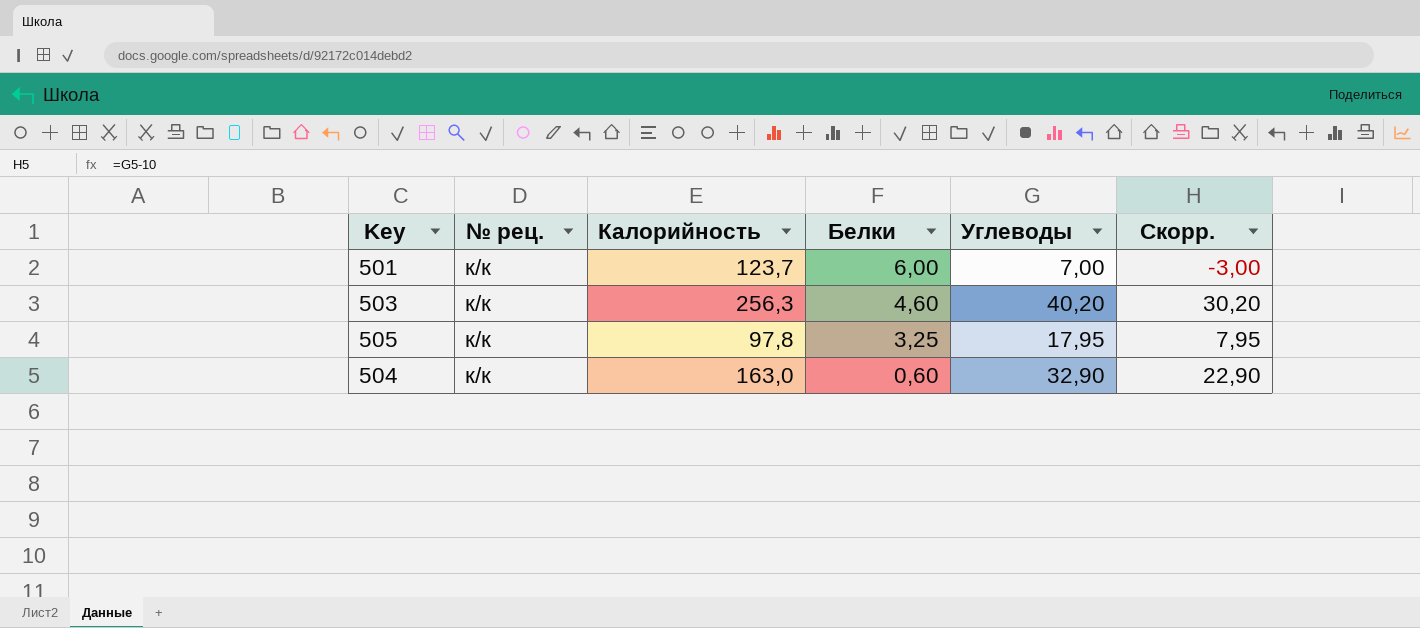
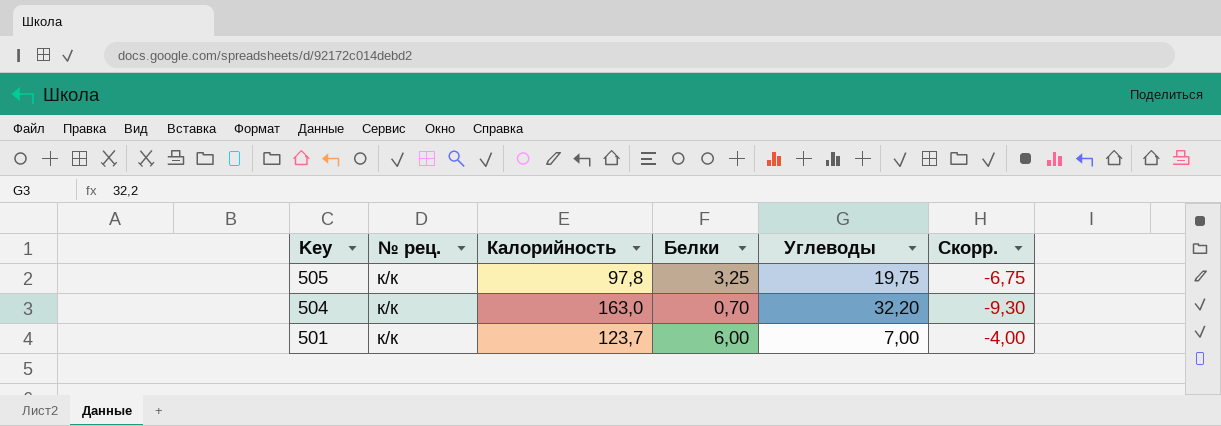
row order: Белки descending -> Key descending
column Скорр. | formula: [Углеводы] - 10 -> [Белки] - 10
row 503: к/к | 256,3 | 4,60 | 40,20 | 30,20 -> none
505 | Углеводы: 17,95 -> 19,75
504 | Белки: 0,60 -> 0,70
504 | Углеводы: 32,90 -> 32,20

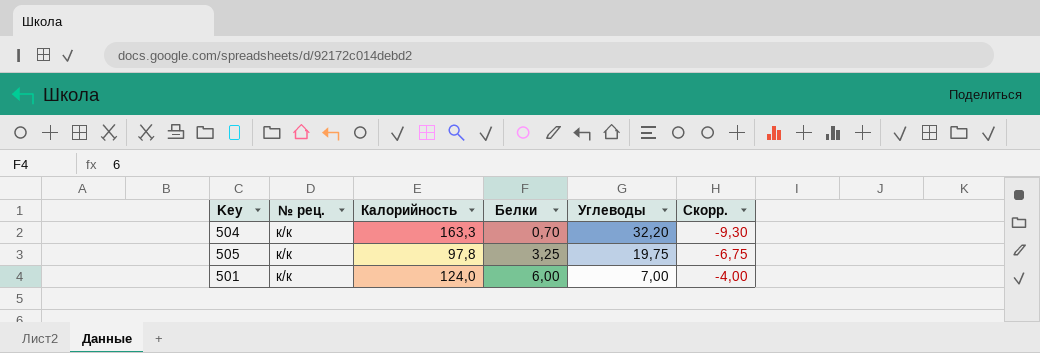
row order: Key descending -> Белки ascending
504 | Калорийность: 163,0 -> 163,3
501 | Калорийность: 123,7 -> 124,0

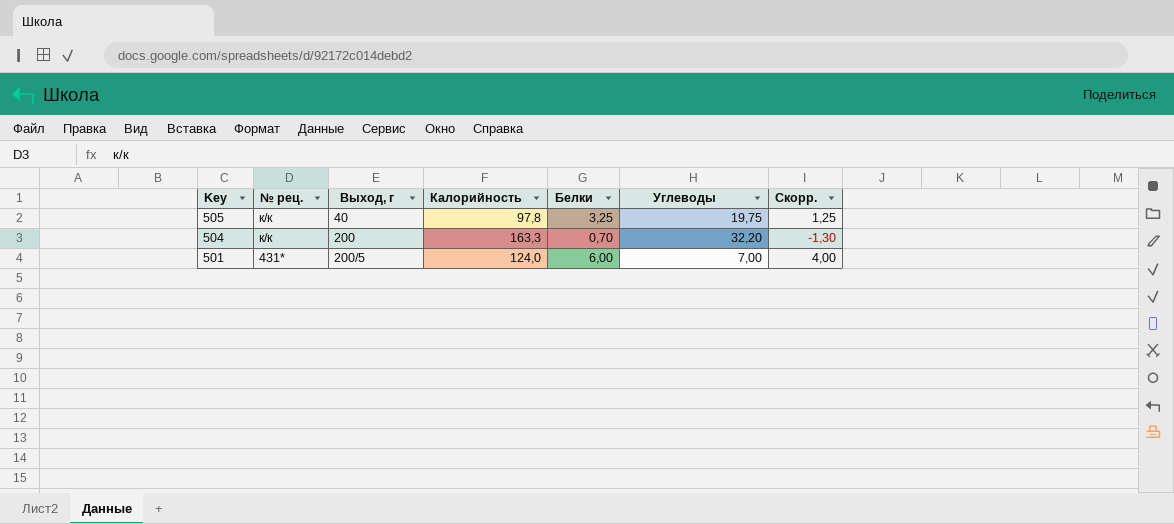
row order: Белки ascending -> Key descending
column Выход, г | position: none -> 3
column Скорр. | formula: [Белки] - 10 -> [Белки] - 2
501 | № рец.: к/к -> 431*

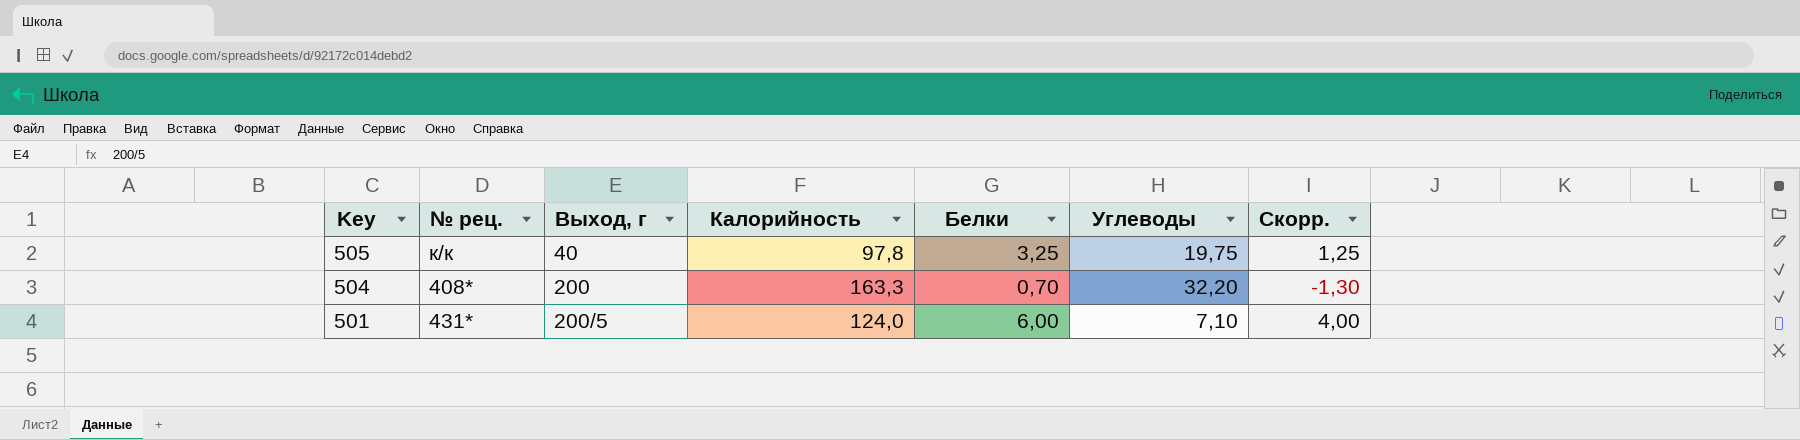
504 | № рец.: к/к -> 408*
501 | Углеводы: 7,00 -> 7,10

